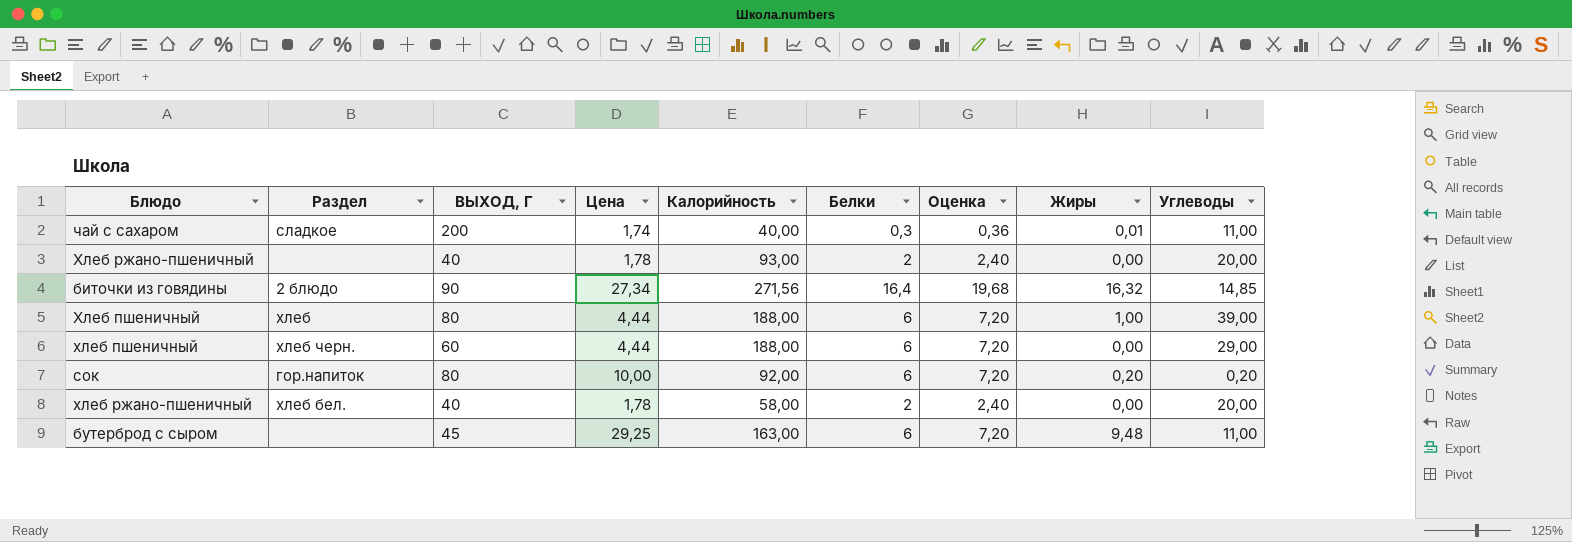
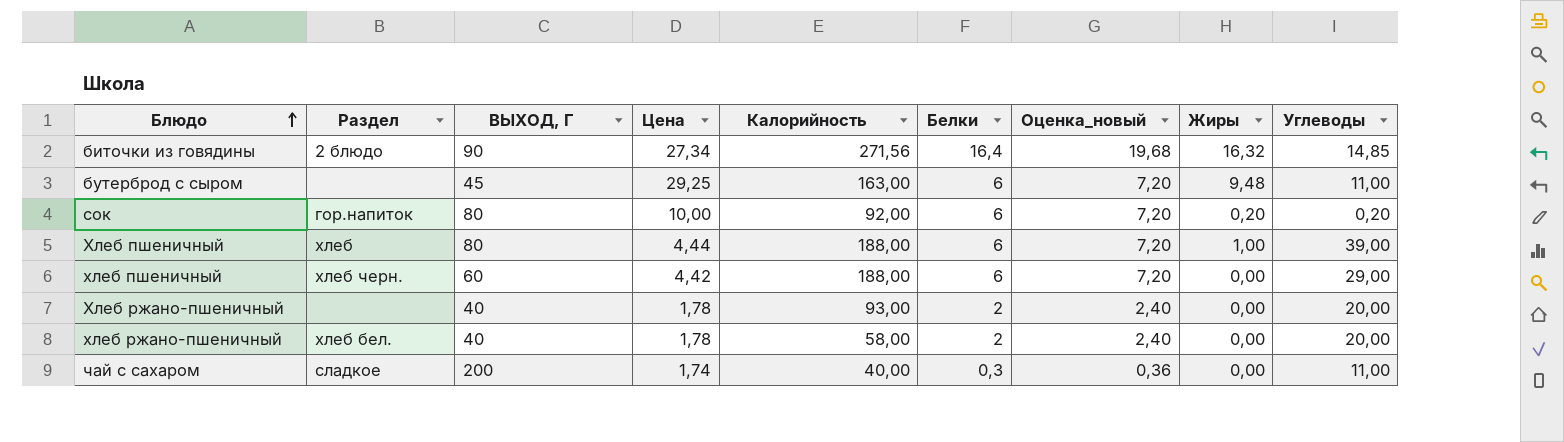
row order: none -> Блюдо ascending
column name: Оценка -> Оценка_новый
хлеб пшеничный | Цена: 4,44 -> 4,42
чай с сахаром | Жиры: 0,01 -> 0,00

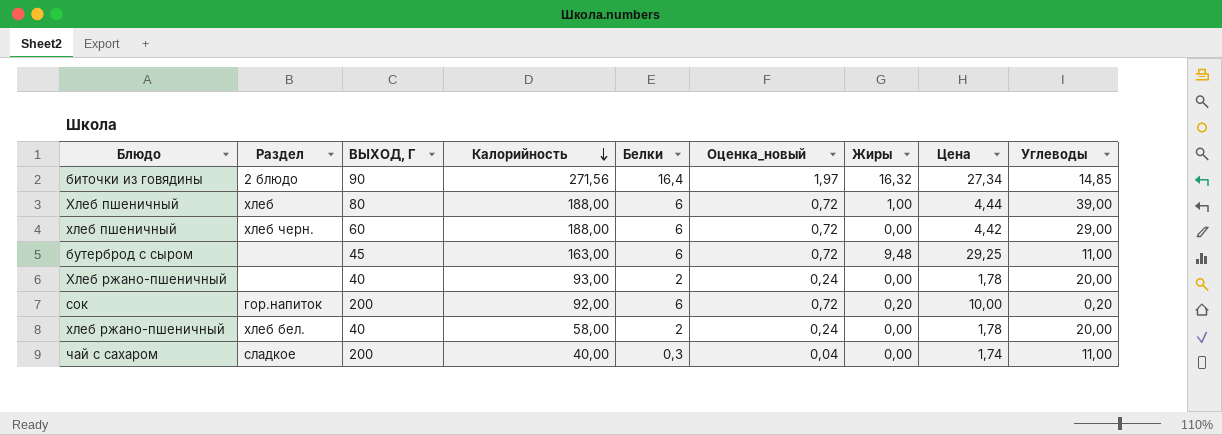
row order: Блюдо ascending -> Калорийность descending
column Оценка_новый | formula: [Белки] * 1,2 -> [Белки] * 0,12
column Цена | position: 4 -> 8
сок | ВЫХОД, Г: 80 -> 200

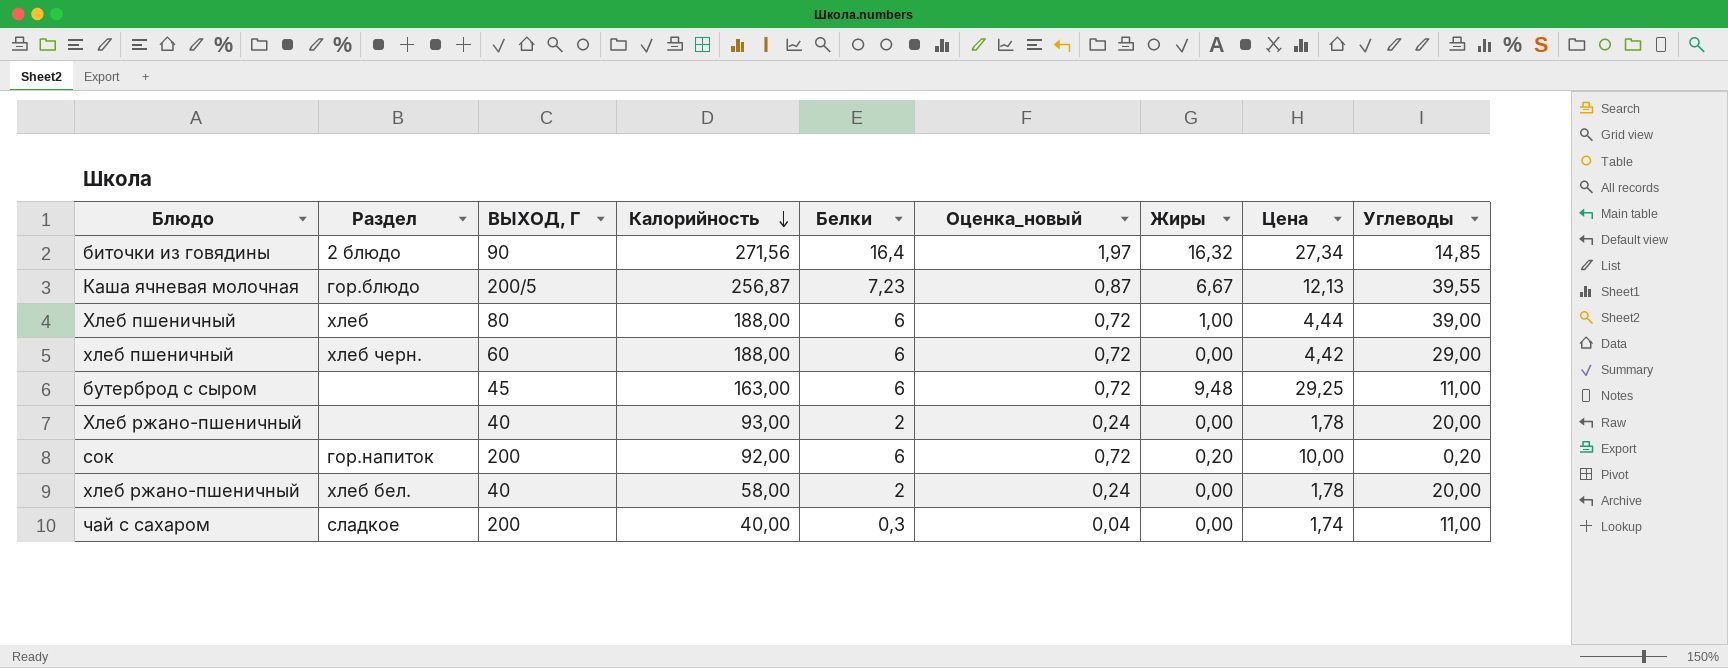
row Каша ячневая молочная: none -> гор.блюдо | 200/5 | 256,87 | 7,23 | 0,87 | 6,67 | 12,13 | 39,55

